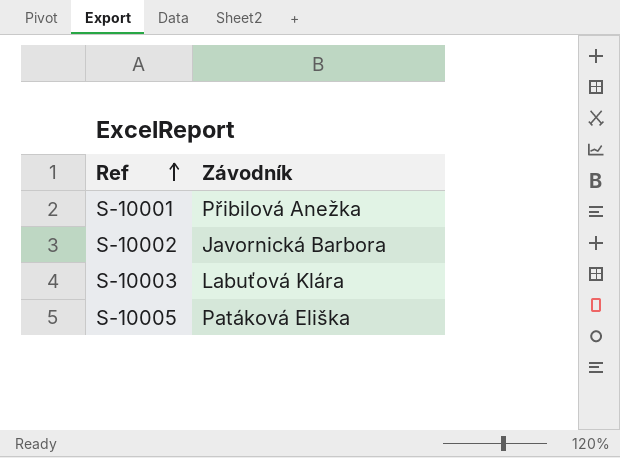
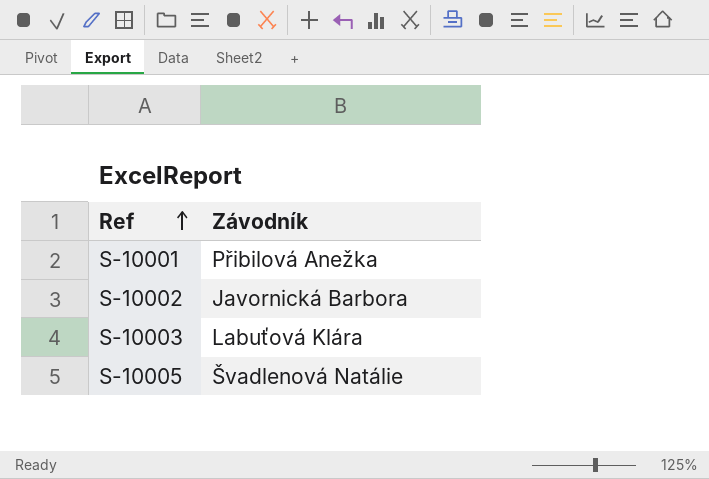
S-10005 | Závodník: Patáková Eliška -> Švadlenová Natálie

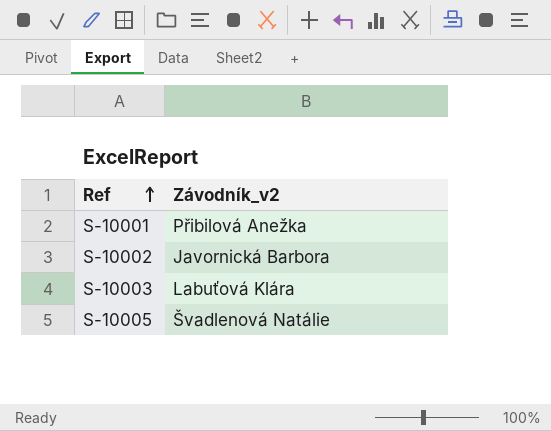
column name: Závodník -> Závodník_v2

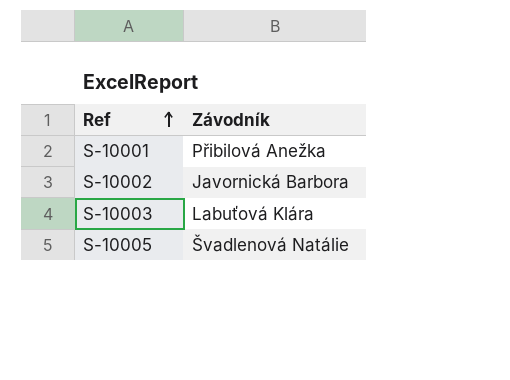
column name: Závodník_v2 -> Závodník

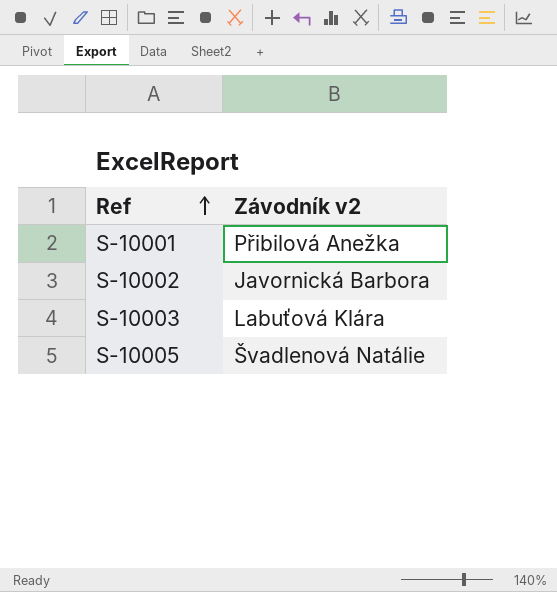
column name: Závodník -> Závodník v2

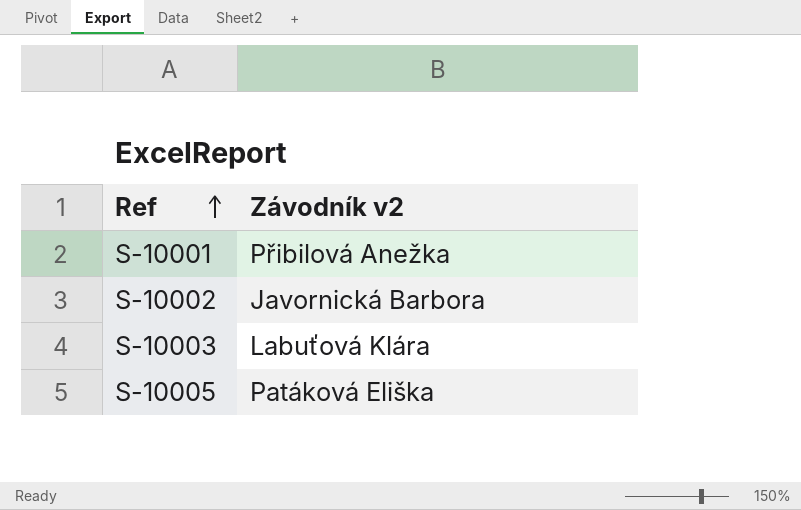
S-10005 | Závodník v2: Švadlenová Natálie -> Patáková Eliška

